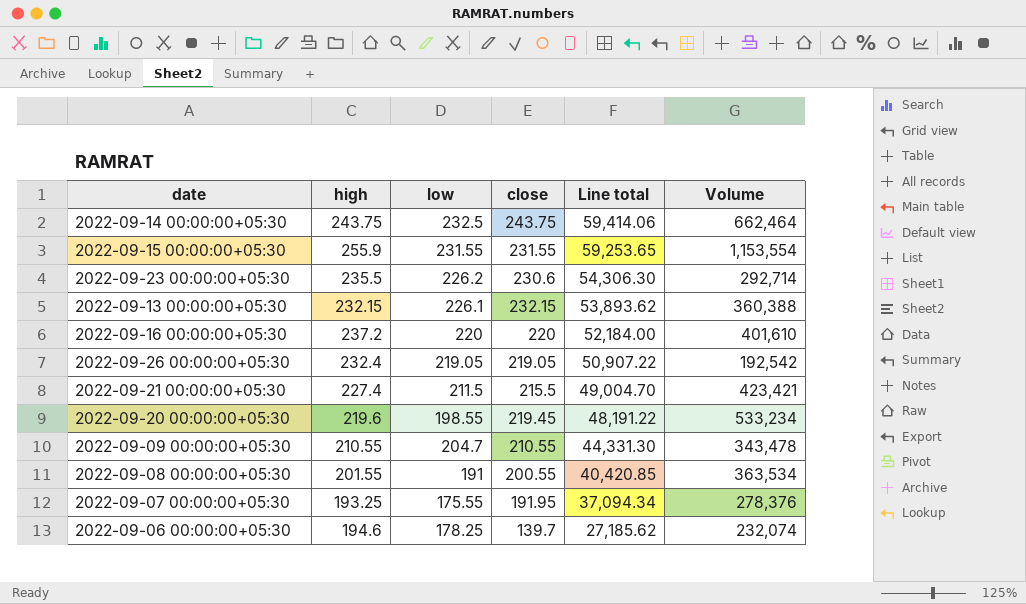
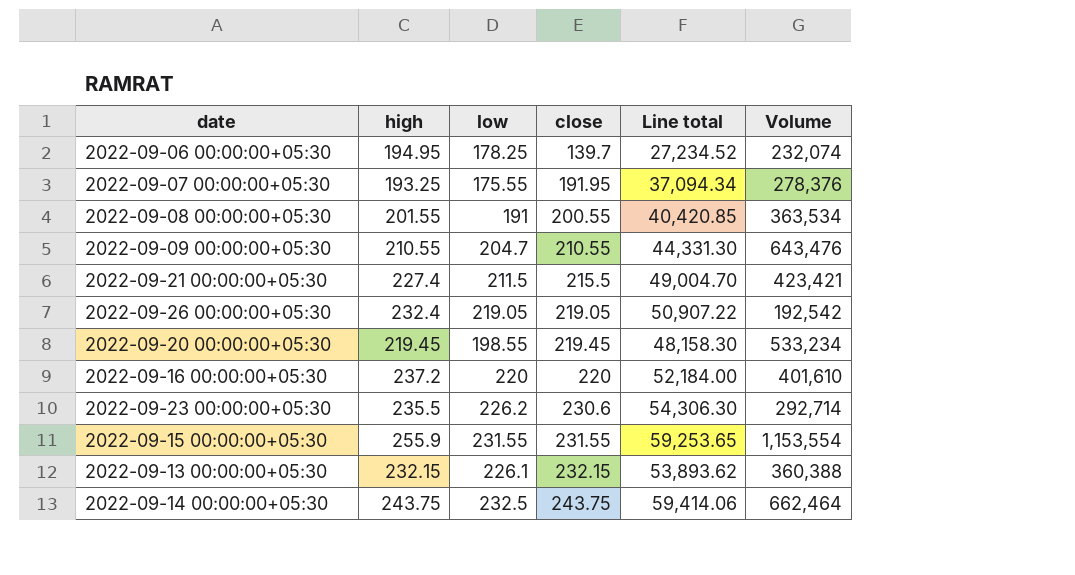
row order: Line total descending -> close ascending
2022-09-06 00:00:00+05:30 | high: 194.6 -> 194.95
2022-09-06 00:00:00+05:30 | Line total: 27,185.62 -> 27,234.52
2022-09-09 00:00:00+05:30 | Volume: 343,478 -> 643,476
2022-09-20 00:00:00+05:30 | high: 219.6 -> 219.45
2022-09-20 00:00:00+05:30 | Line total: 48,191.22 -> 48,158.30

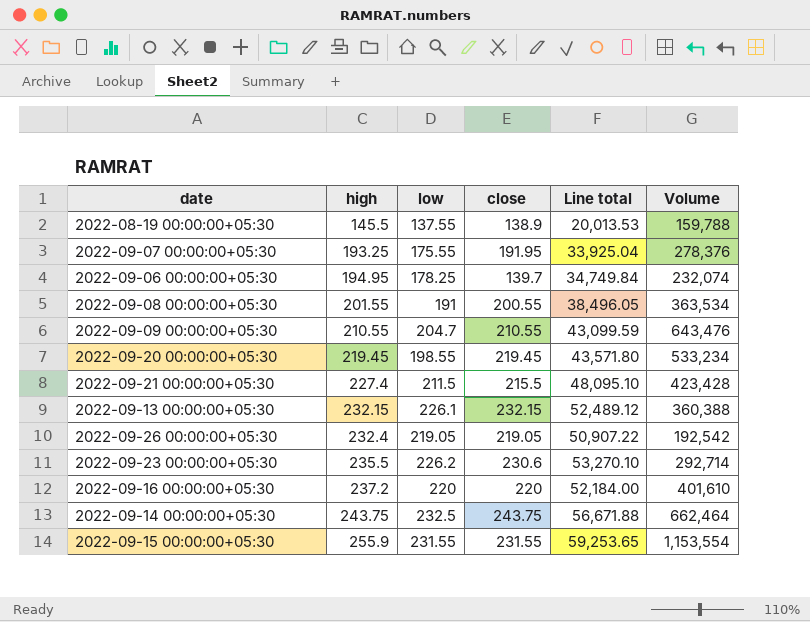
row order: close ascending -> high ascending
column Line total | formula: [high] * [close] -> [high] * [low]
row 2022-08-19 00:00:00+05:30: none -> 145.5 | 137.55 | 138.9 | 20,013.53 | 159,788
2022-09-21 00:00:00+05:30 | Volume: 423,421 -> 423,428

